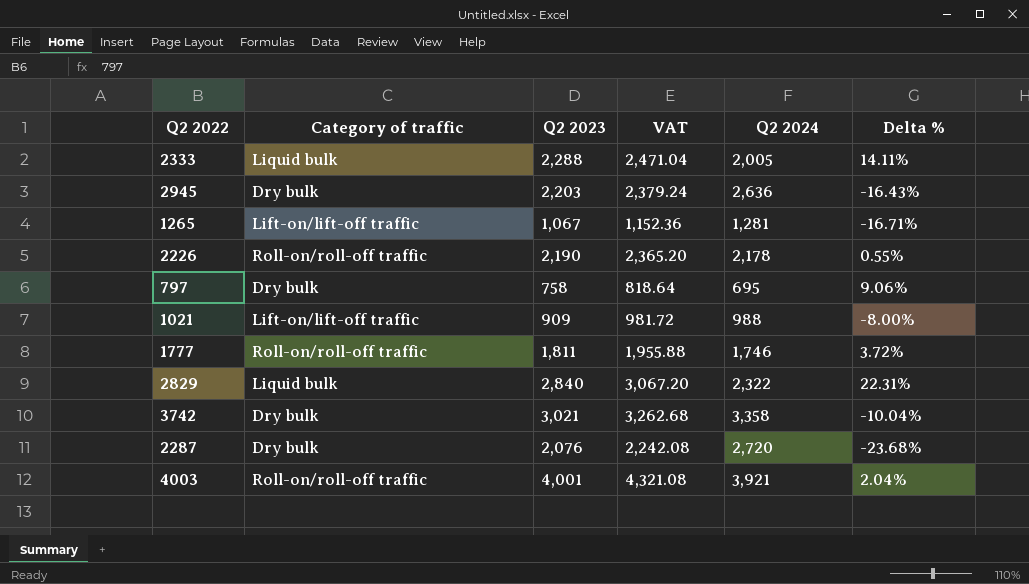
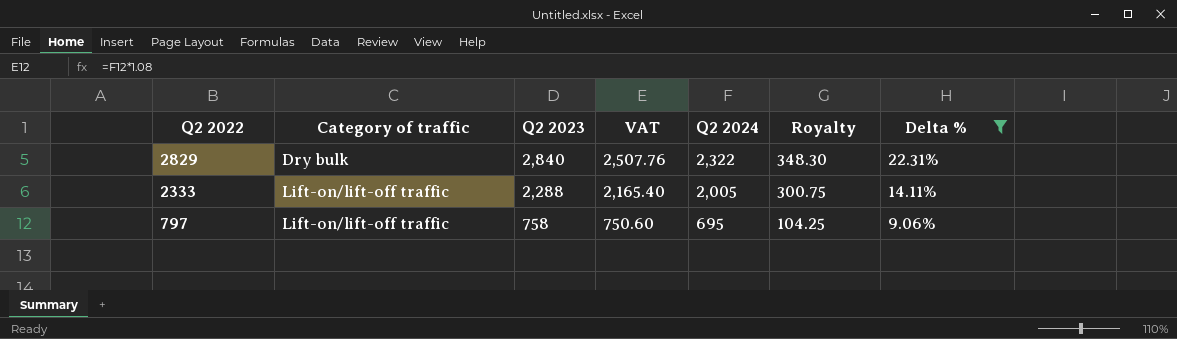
filter: none -> Delta % >= 9.06%
row order: none -> Q2 2022 descending
column VAT | formula: [Q2 2023] * 1.08 -> [Q2 2024] * 1.08
column Royalty | formula: none -> [Q2 2024] * 0.15
2829 | Category of traffic: Liquid bulk -> Dry bulk
2333 | Category of traffic: Liquid bulk -> Lift-on/lift-off traffic
797 | Category of traffic: Dry bulk -> Lift-on/lift-off traffic

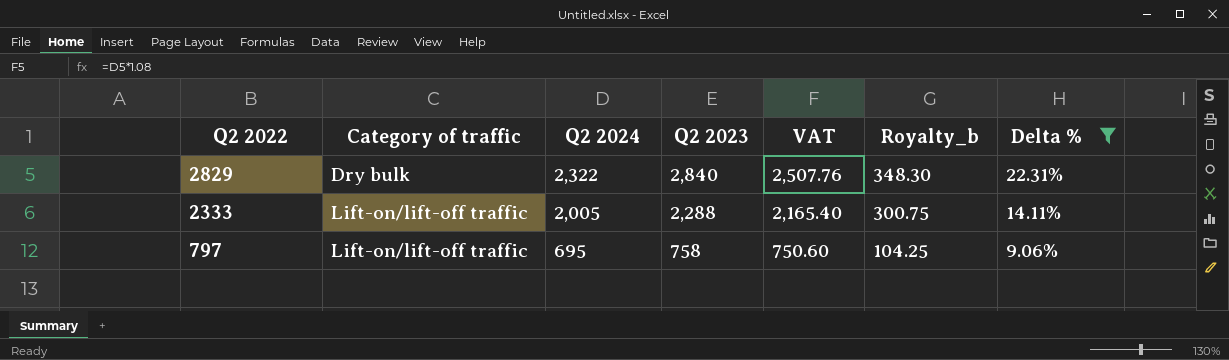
column Q2 2024 | position: 5 -> 3
column name: Royalty -> Royalty_b

